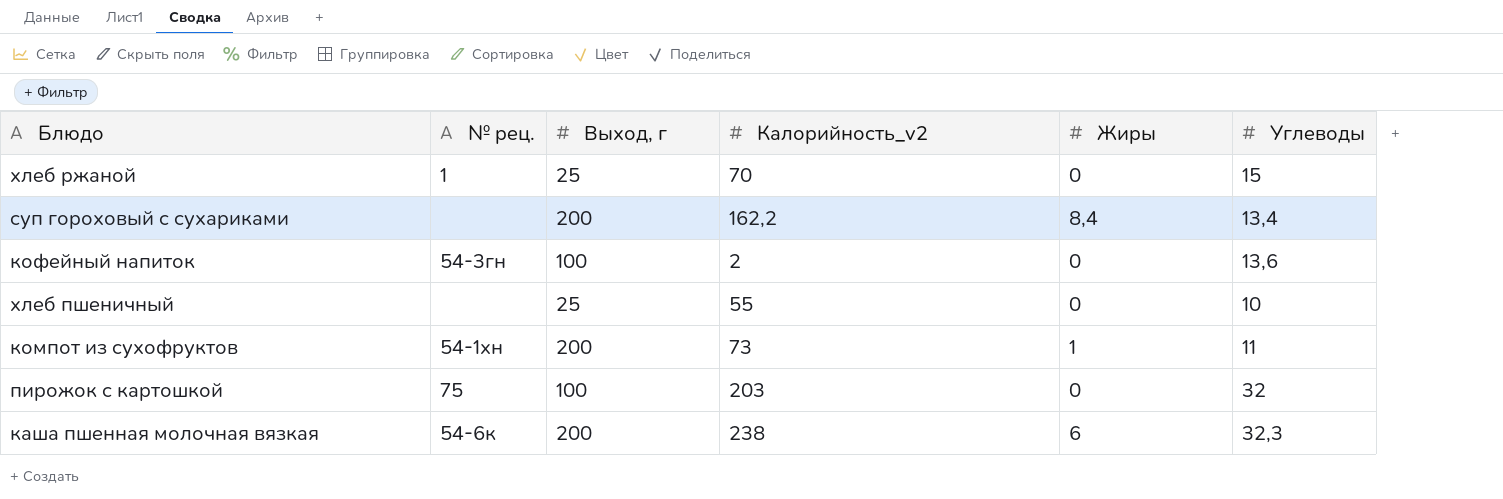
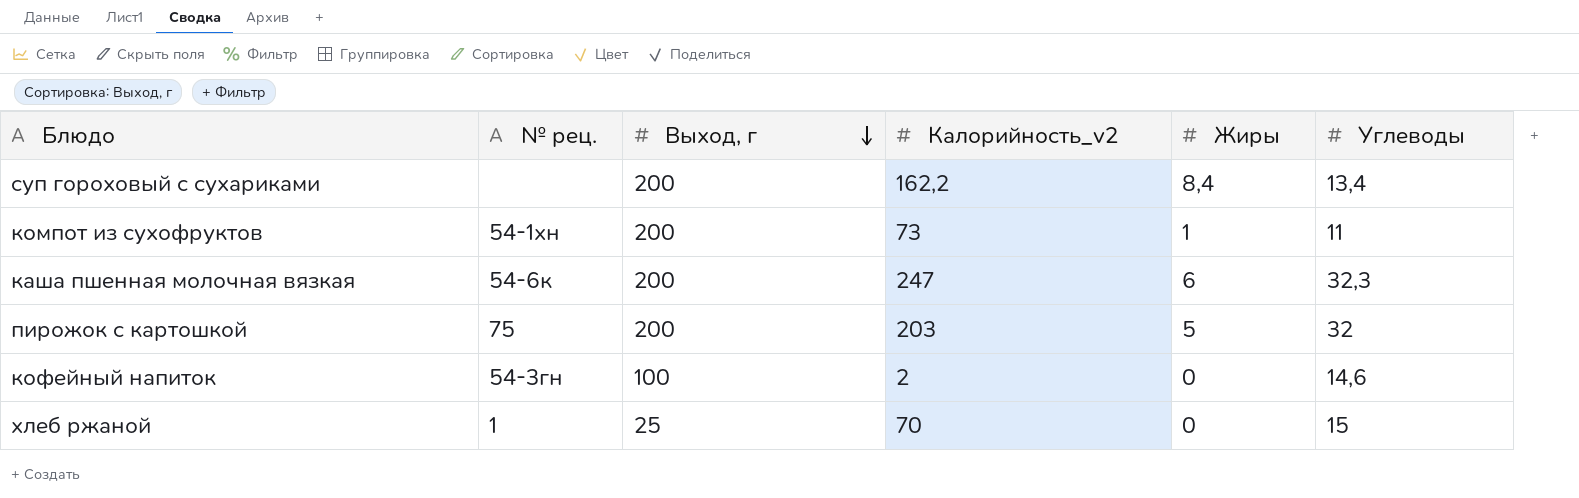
row order: none -> Выход, г descending
row хлеб пшеничный: none | 25 | 55 | 0 | 10 -> none
каша пшенная молочная вязкая | Калорийность_v2: 238 -> 247
пирожок с картошкой | Выход, г: 100 -> 200
пирожок с картошкой | Жиры: 0 -> 5
кофейный напиток | Углеводы: 13,6 -> 14,6

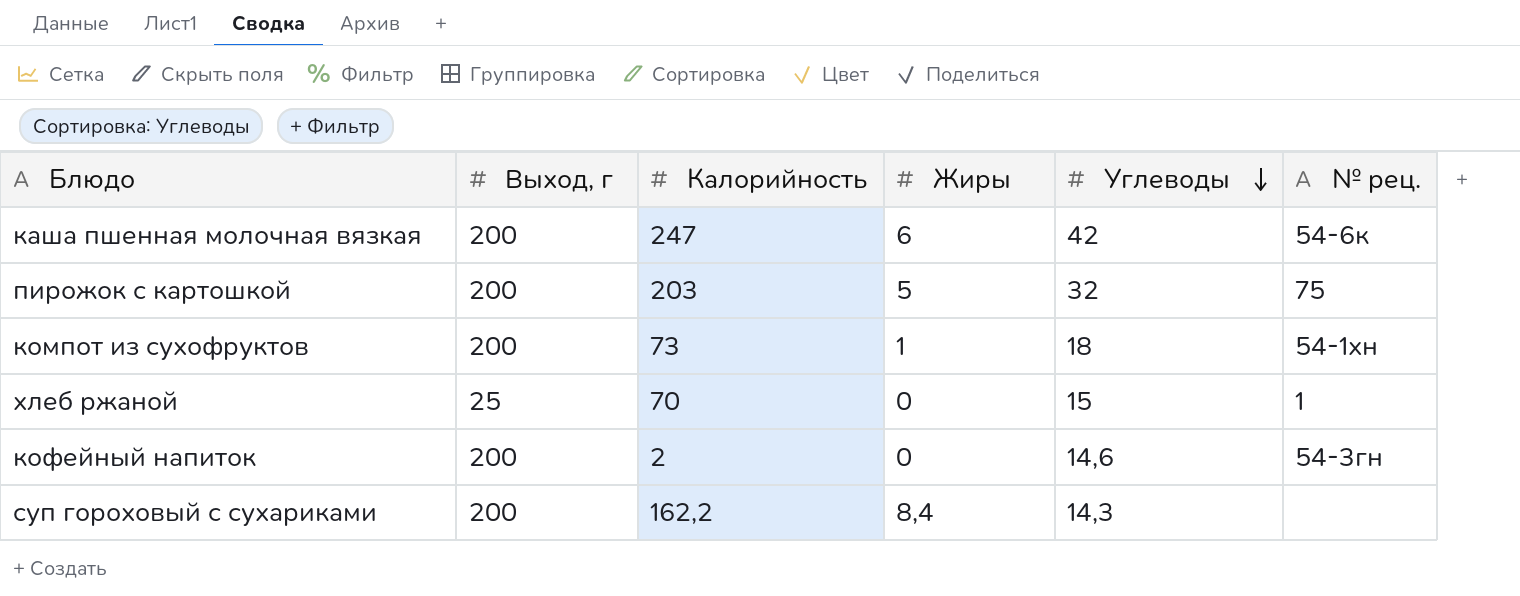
row order: Выход, г descending -> Углеводы descending
column name: Калорийность_v2 -> Калорийность
column № рец. | position: 2 -> 6
каша пшенная молочная вязкая | Углеводы: 32,3 -> 42
компот из сухофруктов | Углеводы: 11 -> 18
кофейный напиток | Выход, г: 100 -> 200
суп гороховый с сухариками | Углеводы: 13,4 -> 14,3

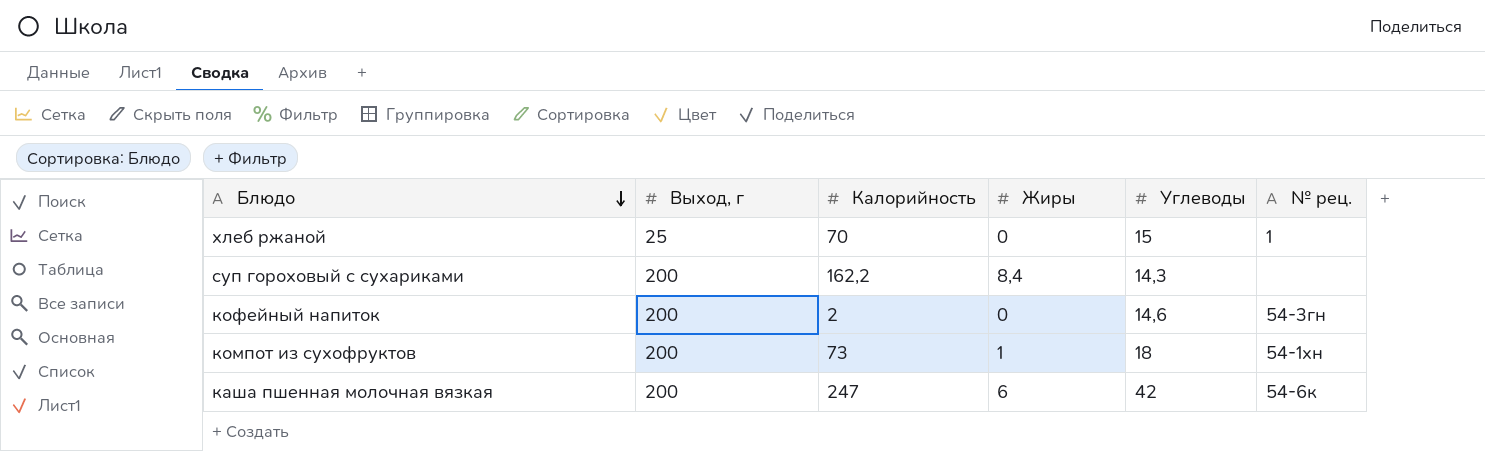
row order: Углеводы descending -> Блюдо descending
row пирожок с картошкой: 200 | 203 | 5 | 32 | 75 -> none

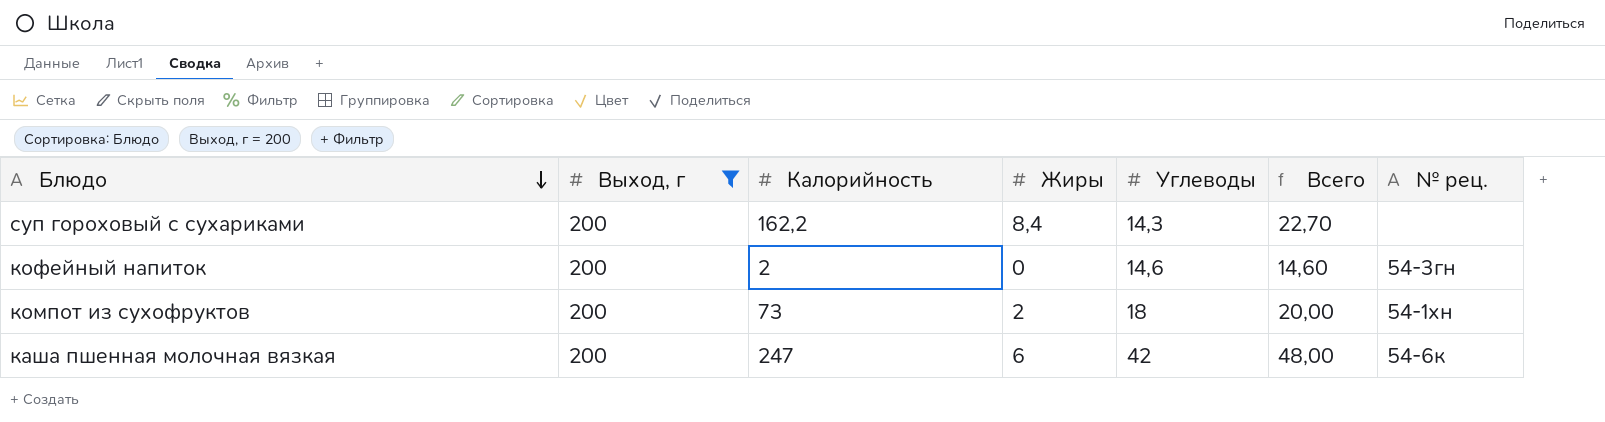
filter: none -> Выход, г = 200
column Всего | formula: none -> [Жиры] + [Углеводы]
компот из сухофруктов | Жиры: 1 -> 2

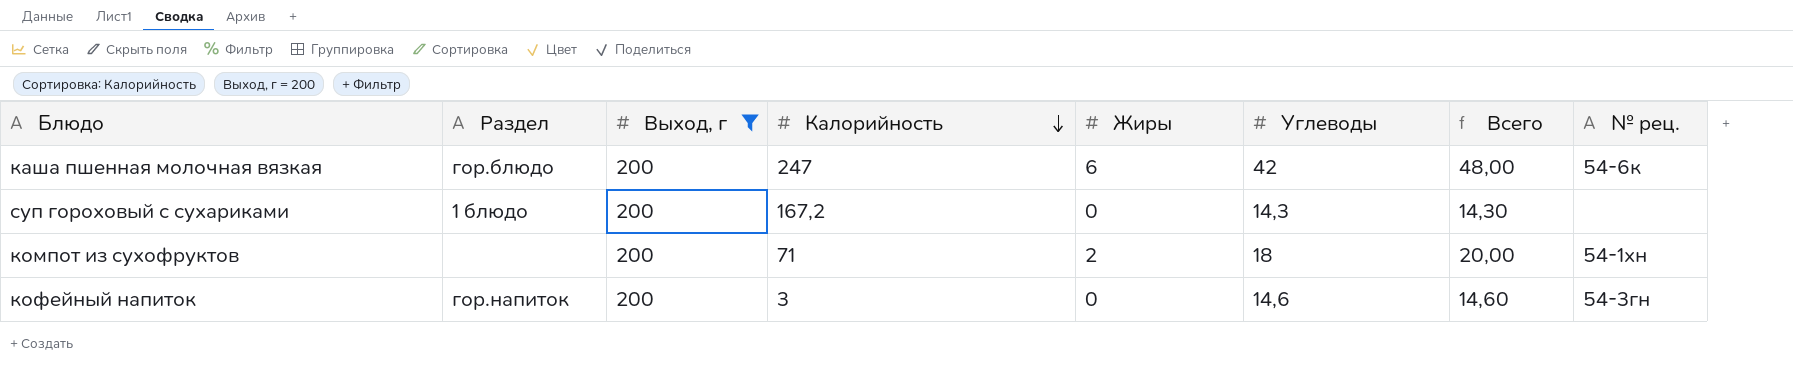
row order: Блюдо descending -> Калорийность descending
column Раздел | position: none -> 2
суп гороховый с сухариками | Калорийность: 162,2 -> 167,2
суп гороховый с сухариками | Жиры: 8,4 -> 0
суп гороховый с сухариками | Всего: 22,70 -> 14,30
компот из сухофруктов | Калорийность: 73 -> 71
кофейный напиток | Калорийность: 2 -> 3

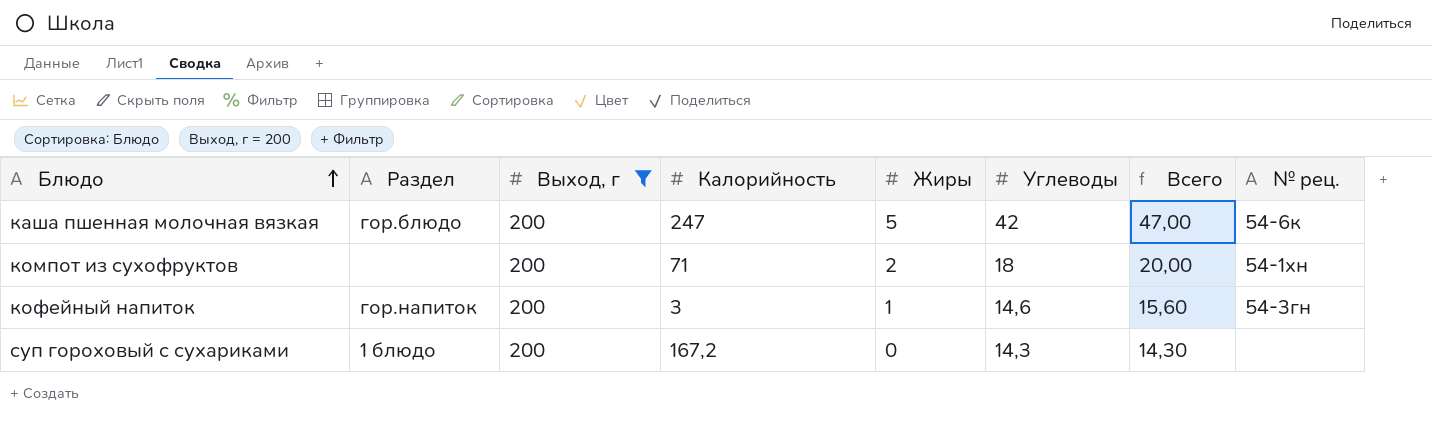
row order: Калорийность descending -> Блюдо ascending
каша пшенная молочная вязкая | Жиры: 6 -> 5
каша пшенная молочная вязкая | Всего: 48,00 -> 47,00
кофейный напиток | Жиры: 0 -> 1
кофейный напиток | Всего: 14,60 -> 15,60

